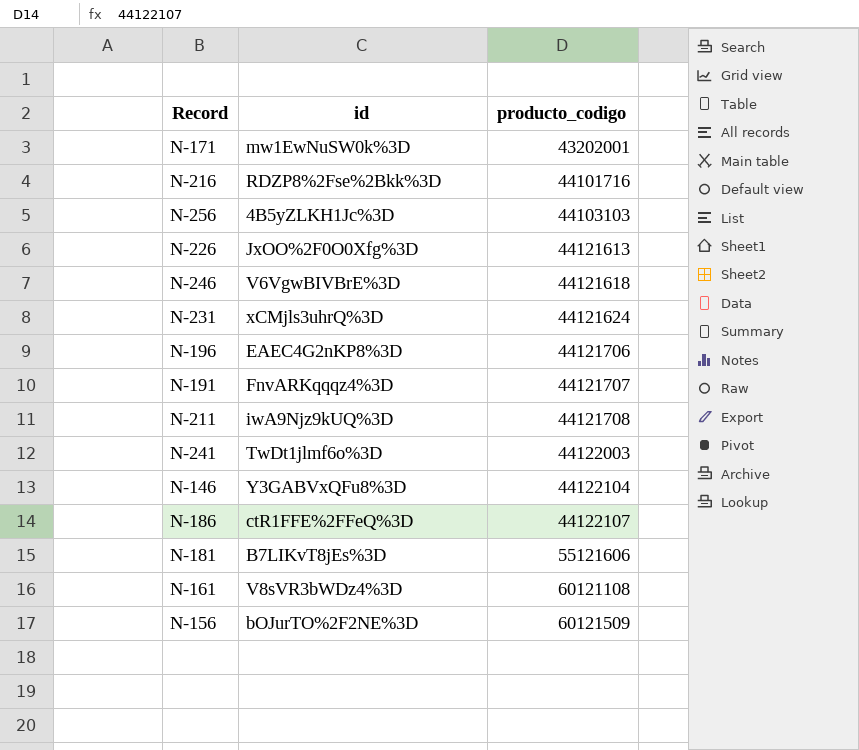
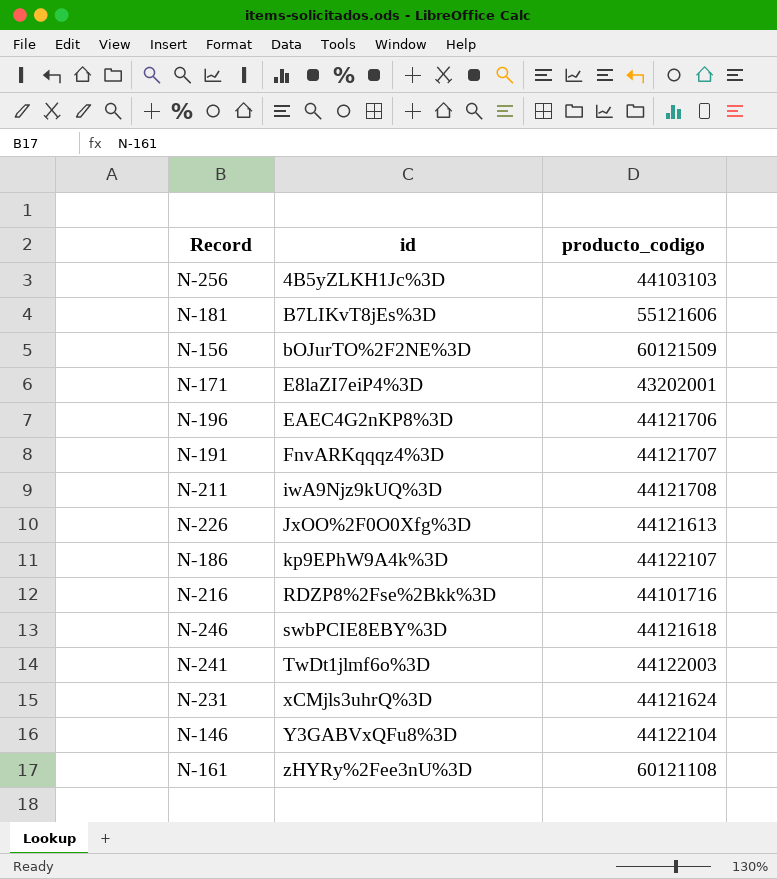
row order: producto_codigo ascending -> id ascending
N-171 | id: mw1EwNuSW0k%3D -> E8laZI7eiP4%3D
N-186 | id: ctR1FFE%2FFeQ%3D -> kp9EPhW9A4k%3D
N-246 | id: V6VgwBIVBrE%3D -> swbPCIE8EBY%3D
N-161 | id: V8sVR3bWDz4%3D -> zHYRy%2Fee3nU%3D

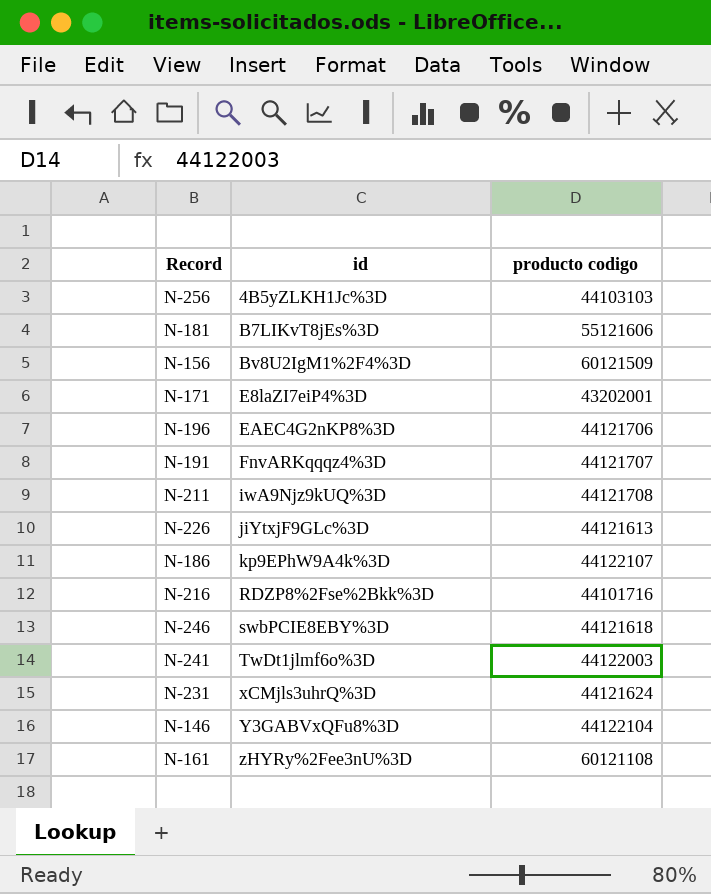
column name: producto_codigo -> producto codigo
N-156 | id: bOJurTO%2F2NE%3D -> Bv8U2IgM1%2F4%3D
N-226 | id: JxOO%2F0O0Xfg%3D -> jiYtxjF9GLc%3D

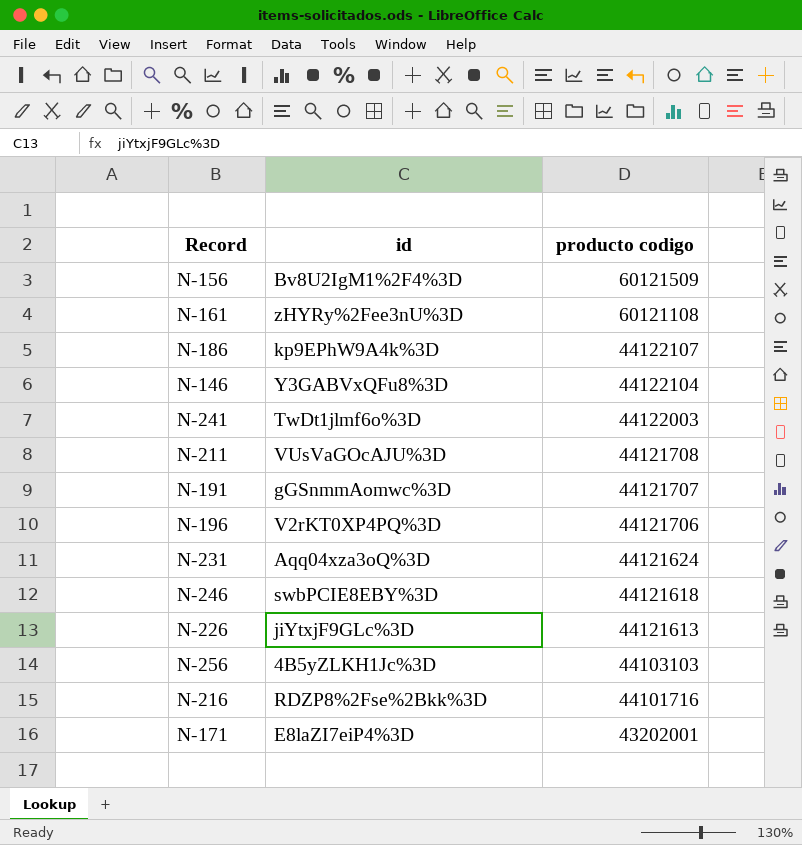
row order: id ascending -> producto codigo descending
row N-181: B7LIKvT8jEs%3D | 55121606 -> none
N-211 | id: iwA9Njz9kUQ%3D -> VUsVaGOcAJU%3D
N-191 | id: FnvARKqqqz4%3D -> gGSnmmAomwc%3D
N-196 | id: EAEC4G2nKP8%3D -> V2rKT0XP4PQ%3D
N-231 | id: xCMjls3uhrQ%3D -> Aqq04xza3oQ%3D

